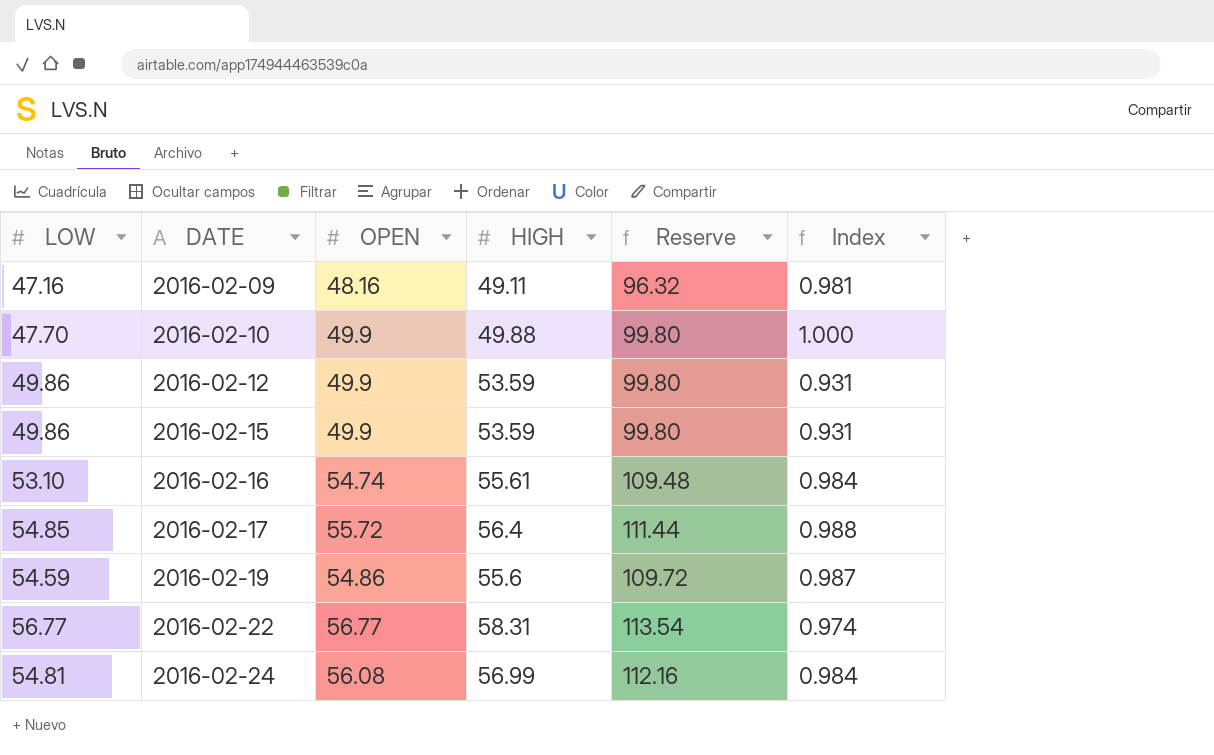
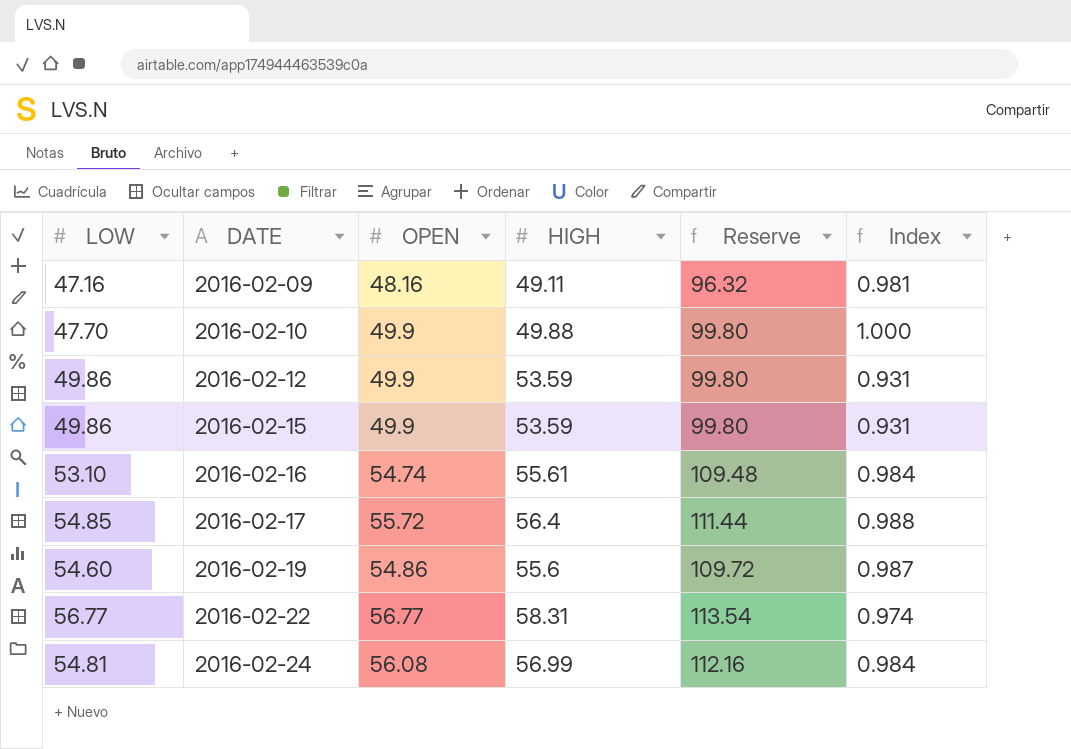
2016-02-19 | LOW: 54.59 -> 54.60

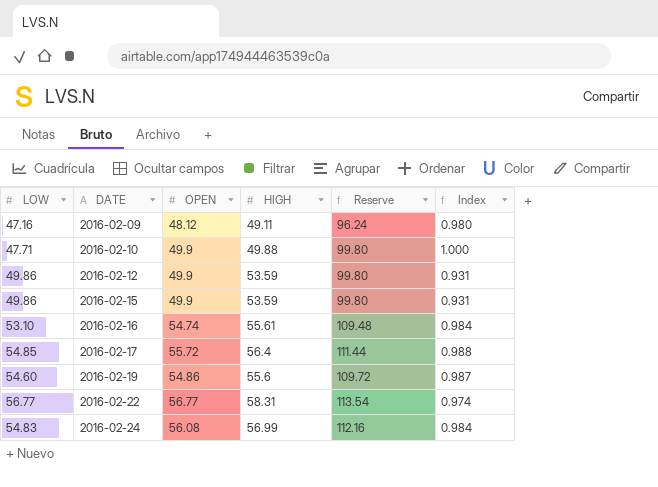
2016-02-09 | OPEN: 48.16 -> 48.12
2016-02-09 | Reserve: 96.32 -> 96.24
2016-02-09 | Index: 0.981 -> 0.980
2016-02-10 | LOW: 47.70 -> 47.71
2016-02-24 | LOW: 54.81 -> 54.83

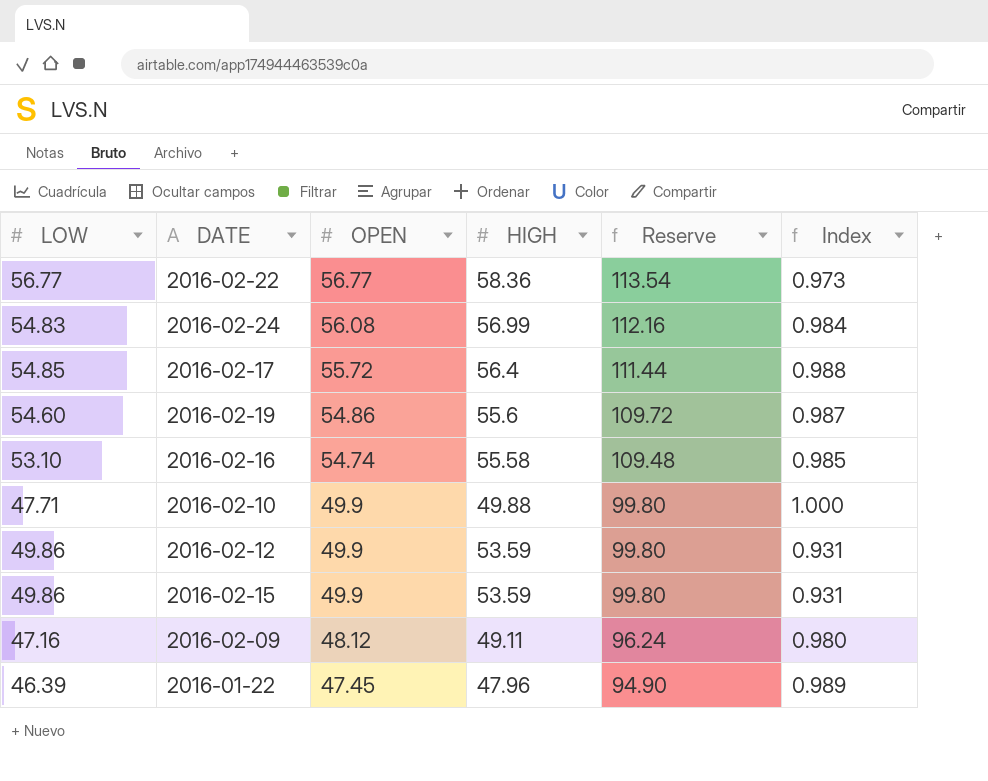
row order: DATE ascending -> OPEN descending
2016-02-22 | HIGH: 58.31 -> 58.36
2016-02-22 | Index: 0.974 -> 0.973
2016-02-16 | HIGH: 55.61 -> 55.58
2016-02-16 | Index: 0.984 -> 0.985
row 2016-01-22: none -> 46.39 | 47.45 | 47.96 | 94.90 | 0.989

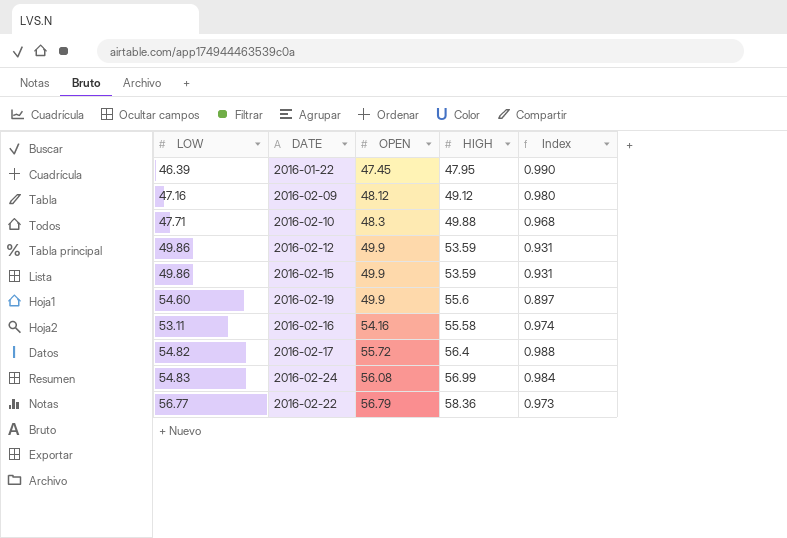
row order: OPEN descending -> OPEN ascending
column Reserve | formula: [OPEN] * 2 -> none
2016-01-22 | HIGH: 47.96 -> 47.95
2016-01-22 | Index: 0.989 -> 0.990
2016-02-09 | HIGH: 49.11 -> 49.12
2016-02-10 | OPEN: 49.9 -> 48.3
2016-02-10 | Index: 1.000 -> 0.968
2016-02-19 | OPEN: 54.86 -> 49.9
2016-02-19 | Index: 0.987 -> 0.897
2016-02-16 | LOW: 53.10 -> 53.11
2016-02-16 | OPEN: 54.74 -> 54.16
2016-02-16 | Index: 0.985 -> 0.974
2016-02-17 | LOW: 54.85 -> 54.82
2016-02-22 | OPEN: 56.77 -> 56.79

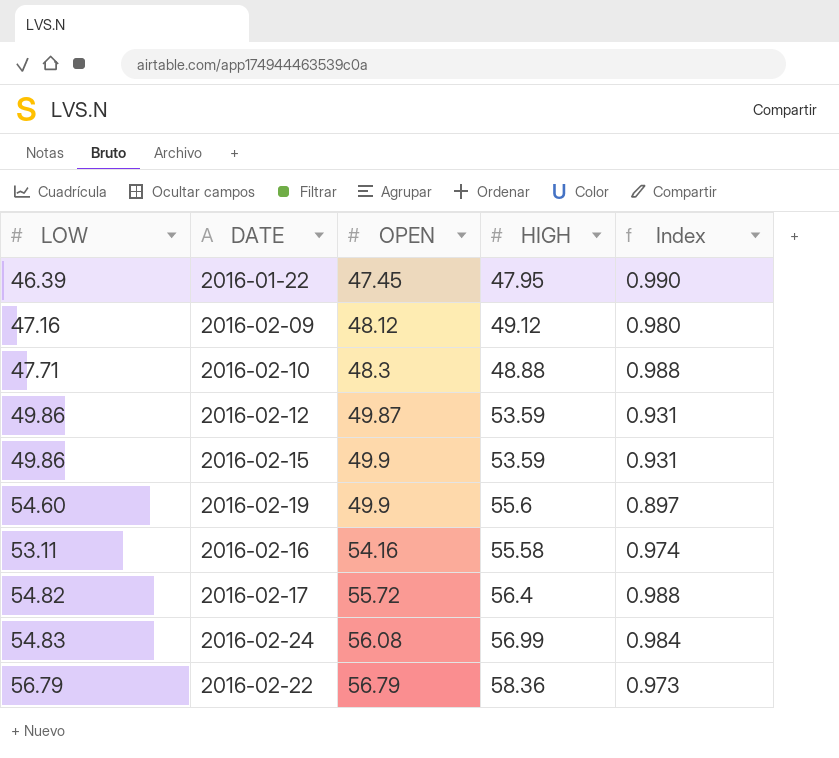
2016-02-10 | HIGH: 49.88 -> 48.88
2016-02-10 | Index: 0.968 -> 0.988
2016-02-12 | OPEN: 49.9 -> 49.87
2016-02-22 | LOW: 56.77 -> 56.79

